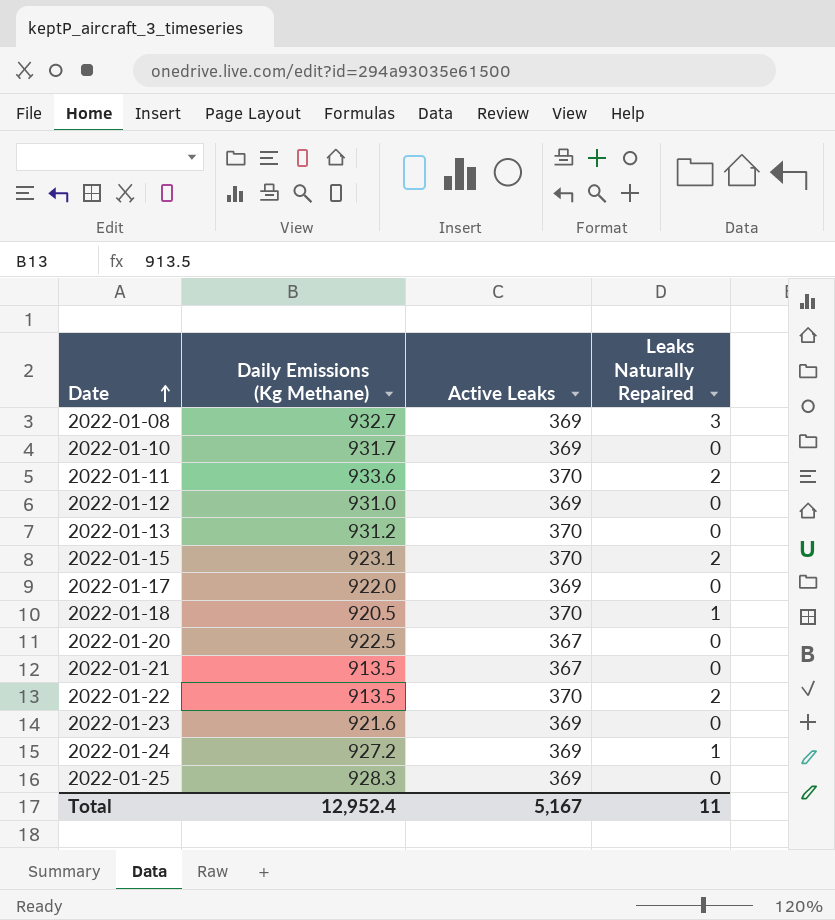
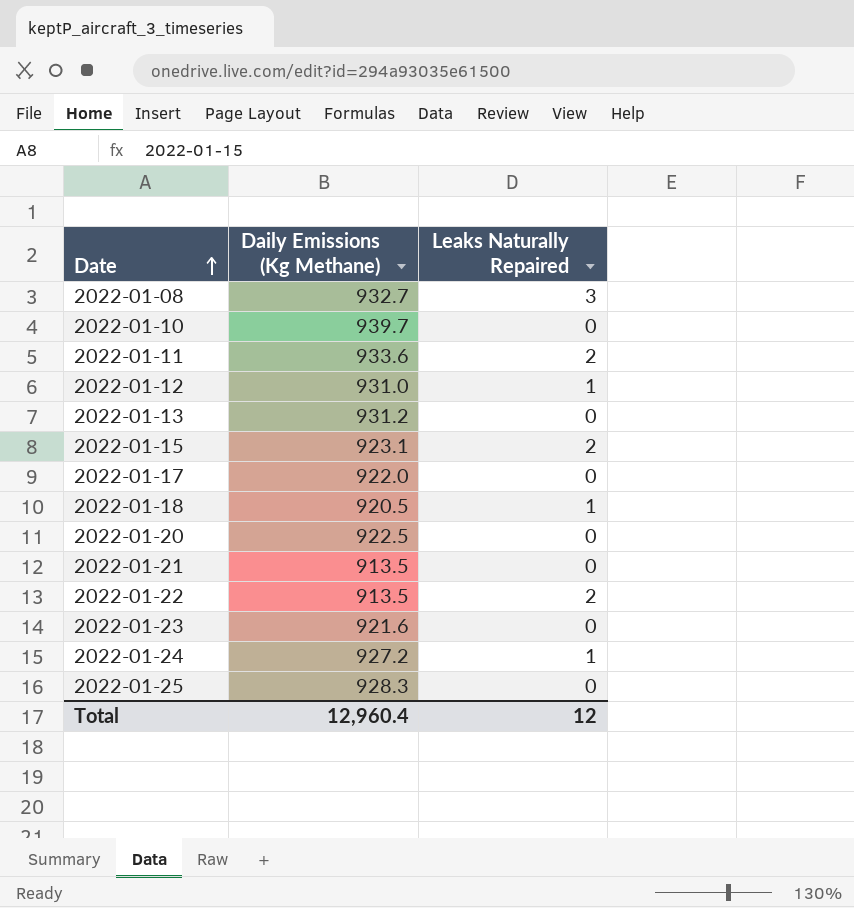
column Active Leaks | position: 3 -> none
2022-01-10 | Daily Emissions (Kg Methane): 931.7 -> 939.7
2022-01-12 | Leaks Naturally Repaired: 0 -> 1
Total | Daily Emissions (Kg Methane): 12,952.4 -> 12,960.4
Total | Leaks Naturally Repaired: 11 -> 12

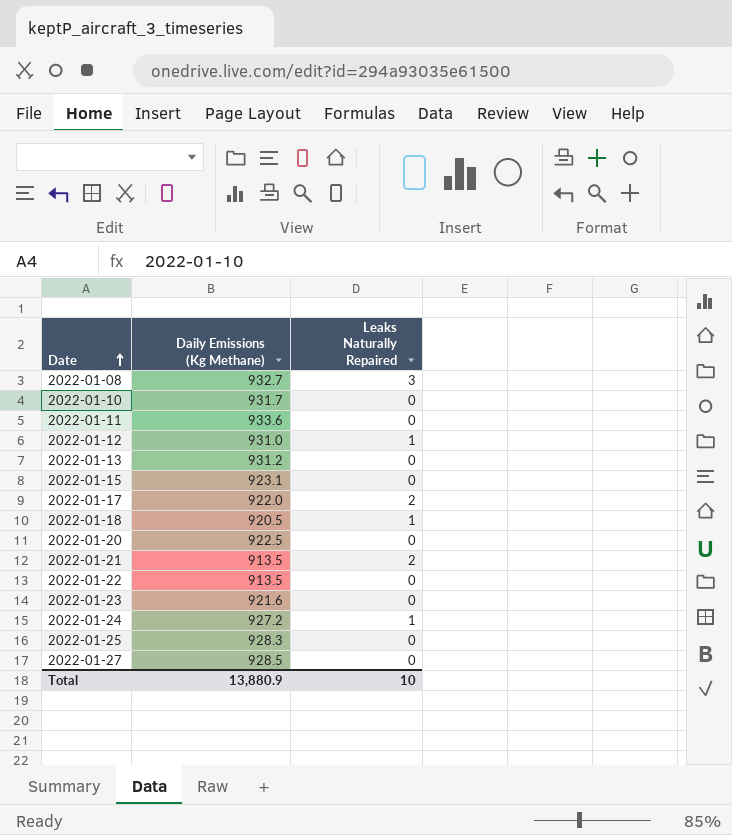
2022-01-10 | Daily Emissions (Kg Methane): 939.7 -> 931.7
2022-01-11 | Leaks Naturally Repaired: 2 -> 0
2022-01-15 | Leaks Naturally Repaired: 2 -> 0
2022-01-17 | Leaks Naturally Repaired: 0 -> 2
2022-01-21 | Leaks Naturally Repaired: 0 -> 2
2022-01-22 | Leaks Naturally Repaired: 2 -> 0
row 2022-01-27: none -> 928.5 | 0
Total | Daily Emissions (Kg Methane): 12,960.4 -> 13,880.9
Total | Leaks Naturally Repaired: 12 -> 10

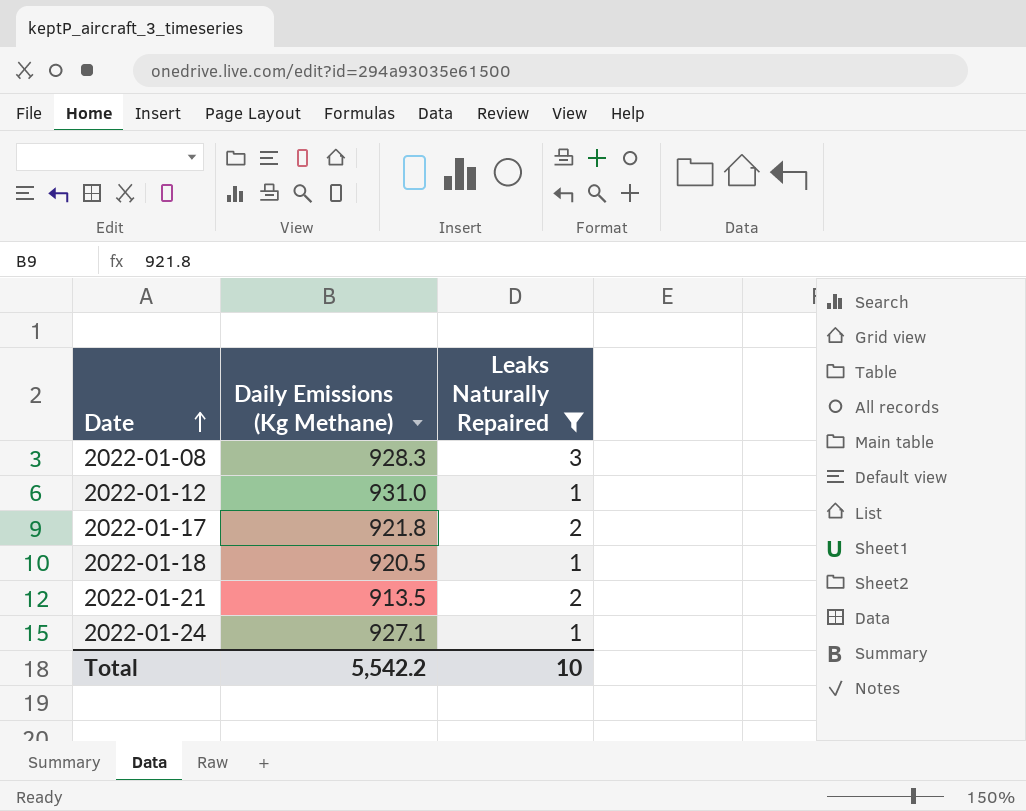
filter: none -> Leaks Naturally Repaired != 0
2022-01-08 | Daily Emissions (Kg Methane): 932.7 -> 928.3
2022-01-17 | Daily Emissions (Kg Methane): 922.0 -> 921.8
2022-01-24 | Daily Emissions (Kg Methane): 927.2 -> 927.1
Total | Daily Emissions (Kg Methane): 13,880.9 -> 5,542.2

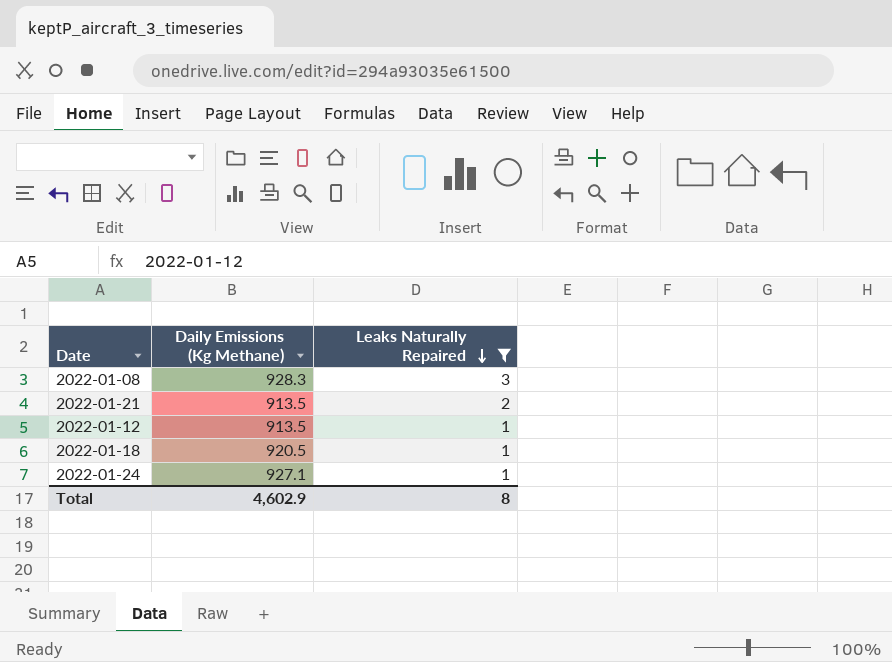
row order: Date ascending -> Leaks Naturally Repaired descending
row 2022-01-17: 921.8 | 2 -> none
2022-01-12 | Daily Emissions (Kg Methane): 931.0 -> 913.5
Total | Daily Emissions (Kg Methane): 5,542.2 -> 4,602.9
Total | Leaks Naturally Repaired: 10 -> 8

